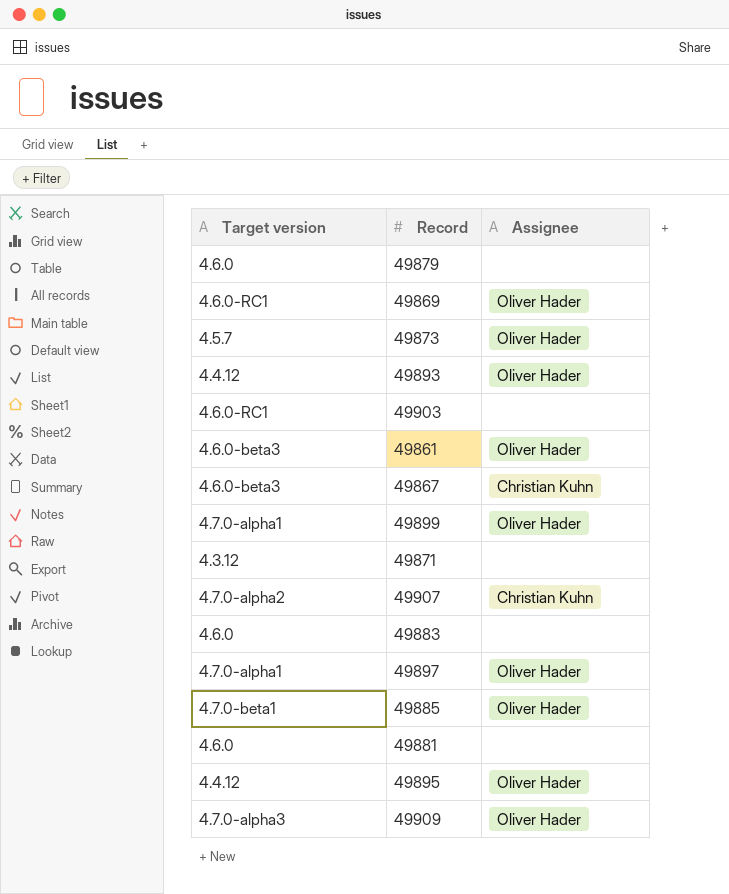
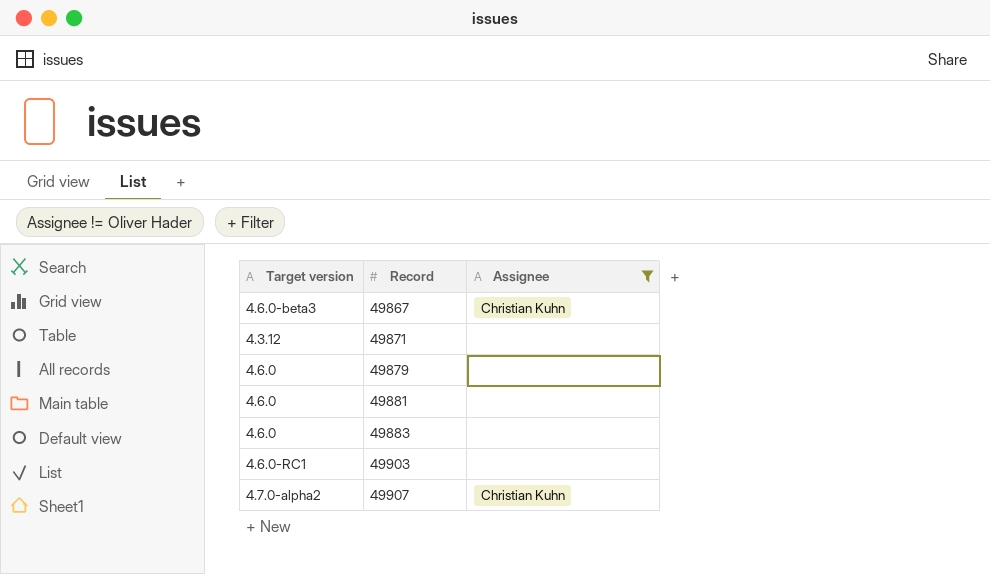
filter: none -> Assignee != Oliver Hader
row order: none -> Record ascending

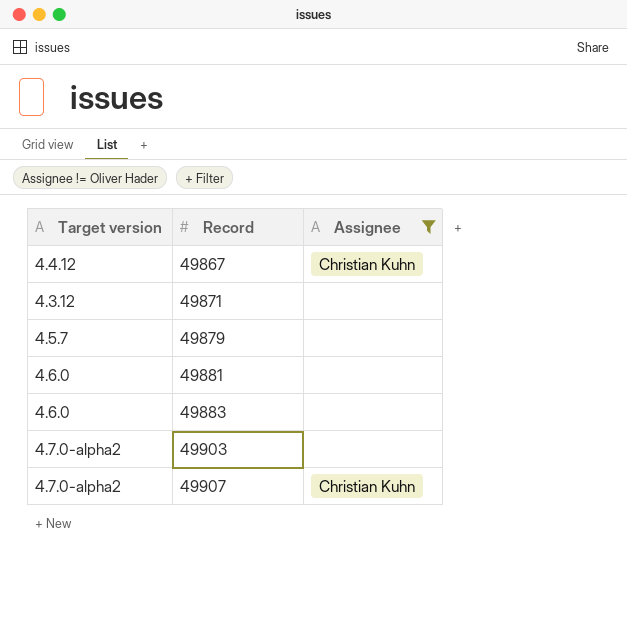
49867 | Target version: 4.6.0-beta3 -> 4.4.12
49879 | Target version: 4.6.0 -> 4.5.7
49903 | Target version: 4.6.0-RC1 -> 4.7.0-alpha2

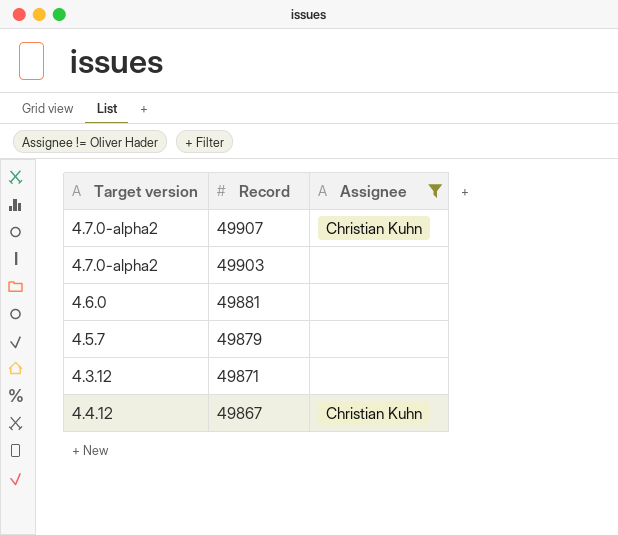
row order: Record ascending -> Record descending
row 49883: 4.6.0 | none -> none

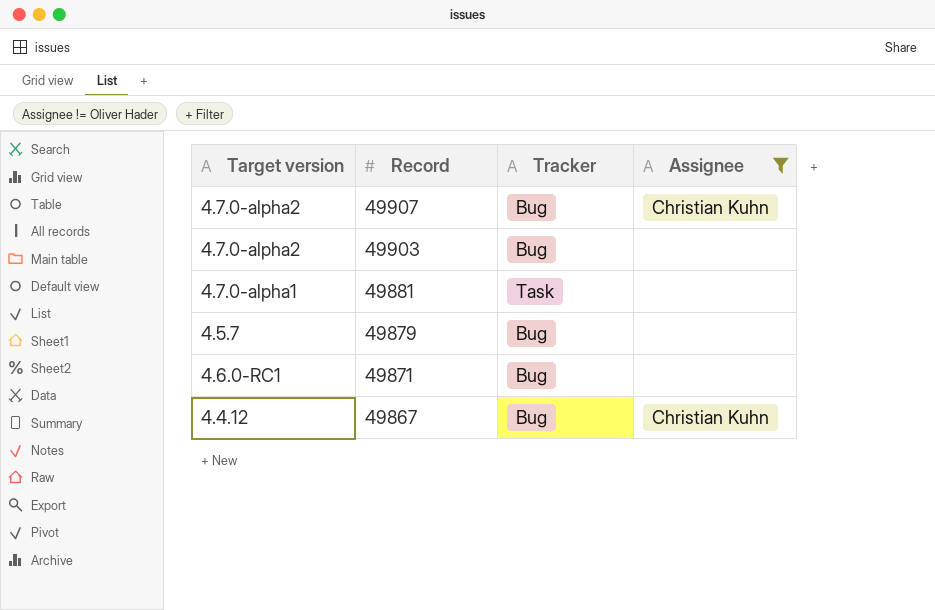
column Tracker | position: none -> 3
49881 | Target version: 4.6.0 -> 4.7.0-alpha1
49871 | Target version: 4.3.12 -> 4.6.0-RC1

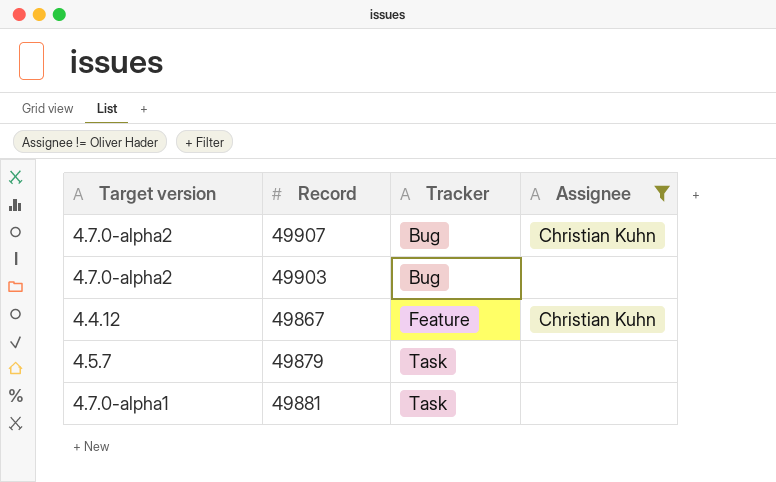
row order: Record descending -> Tracker ascending
row 49871: 4.6.0-RC1 | Bug | none -> none
49867 | Tracker: Bug -> Feature
49879 | Tracker: Bug -> Task

